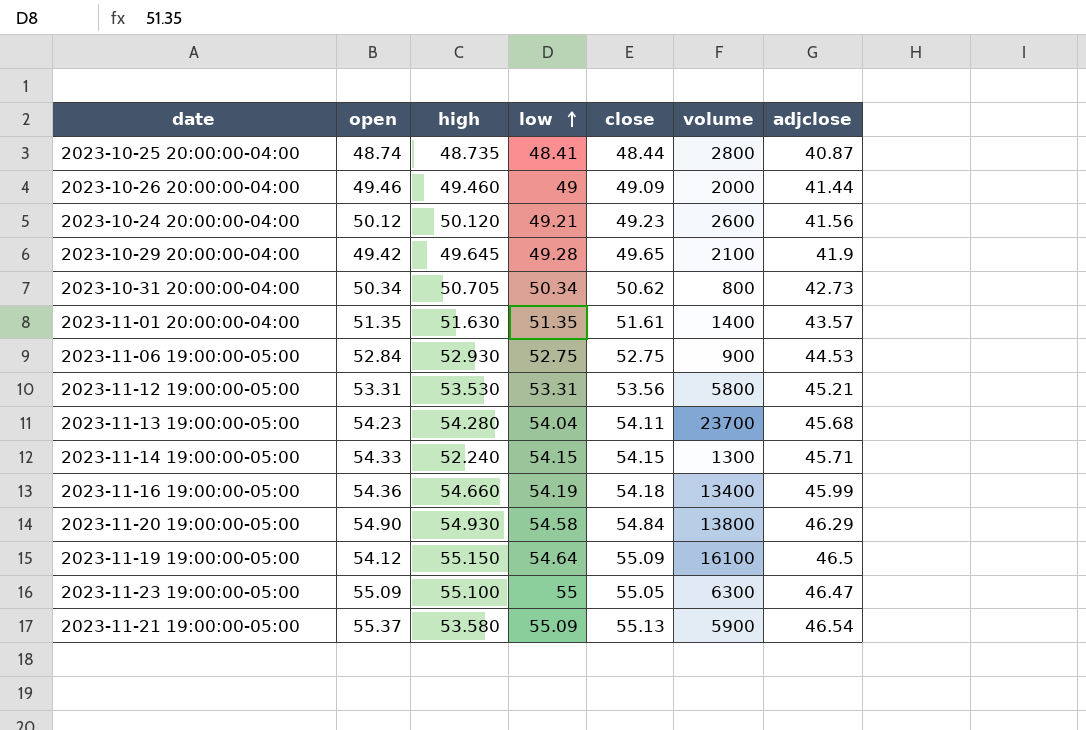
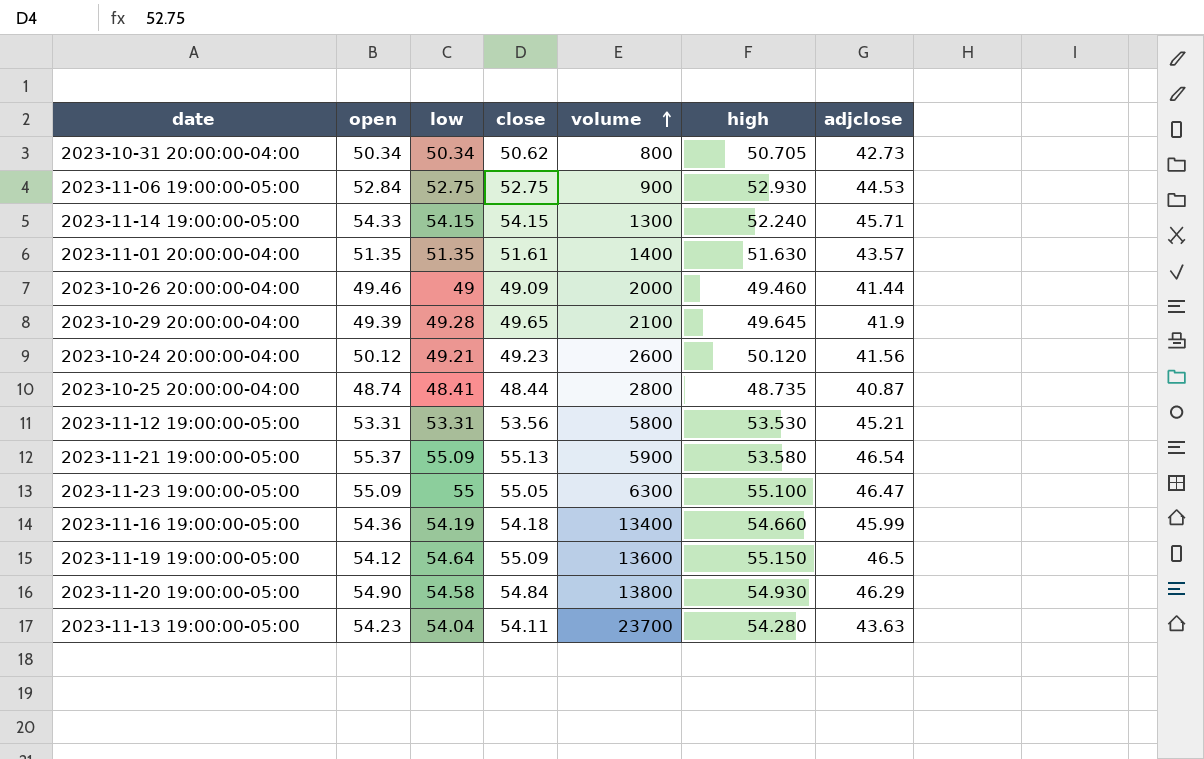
row order: low ascending -> volume ascending
column high | position: 3 -> 6
2023-10-29 20:00:00-04:00 | open: 49.42 -> 49.39
2023-11-19 19:00:00-05:00 | volume: 16100 -> 13600
2023-11-13 19:00:00-05:00 | adjclose: 45.68 -> 43.63

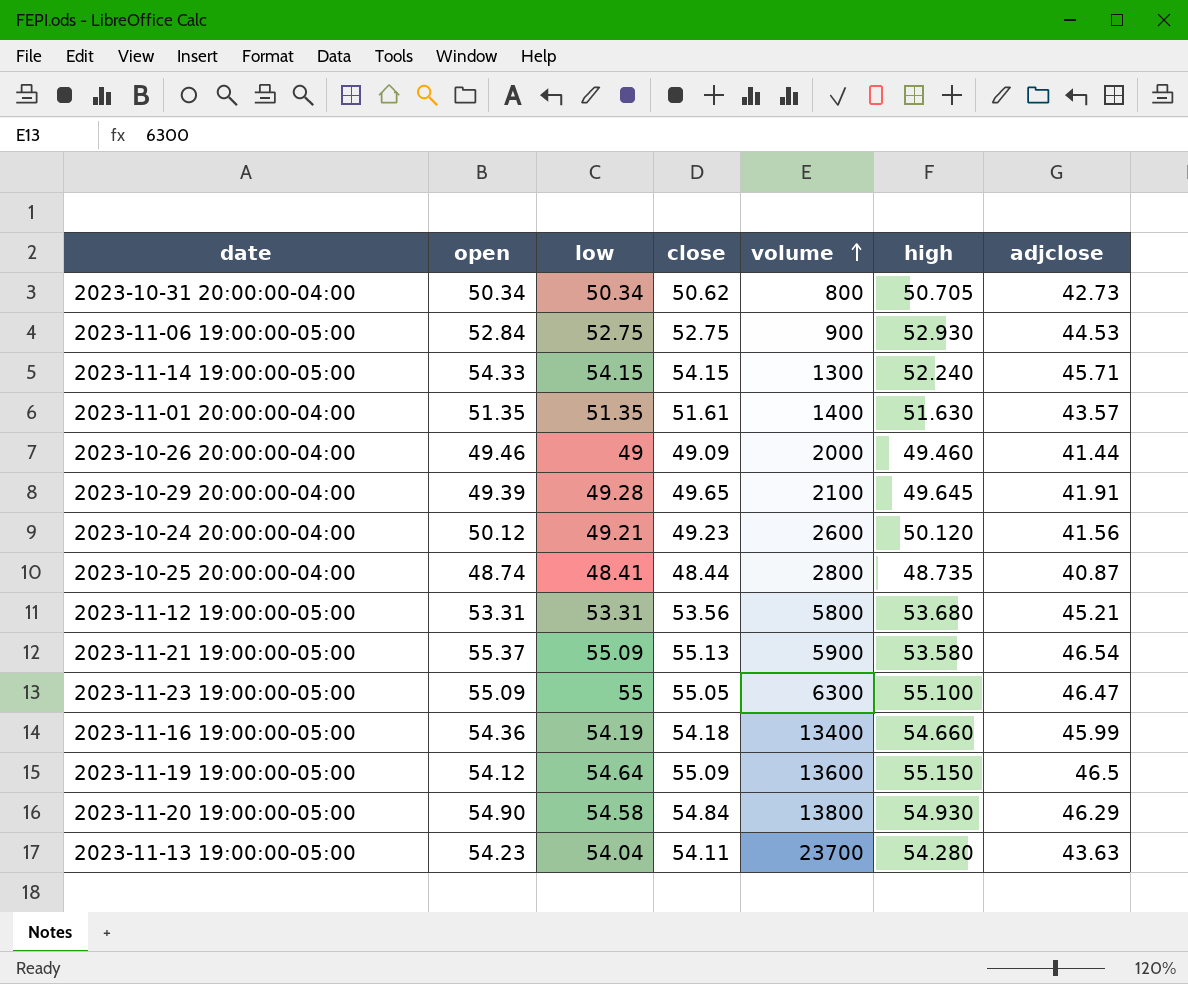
2023-10-29 20:00:00-04:00 | adjclose: 41.9 -> 41.91
2023-11-12 19:00:00-05:00 | high: 53.530 -> 53.680

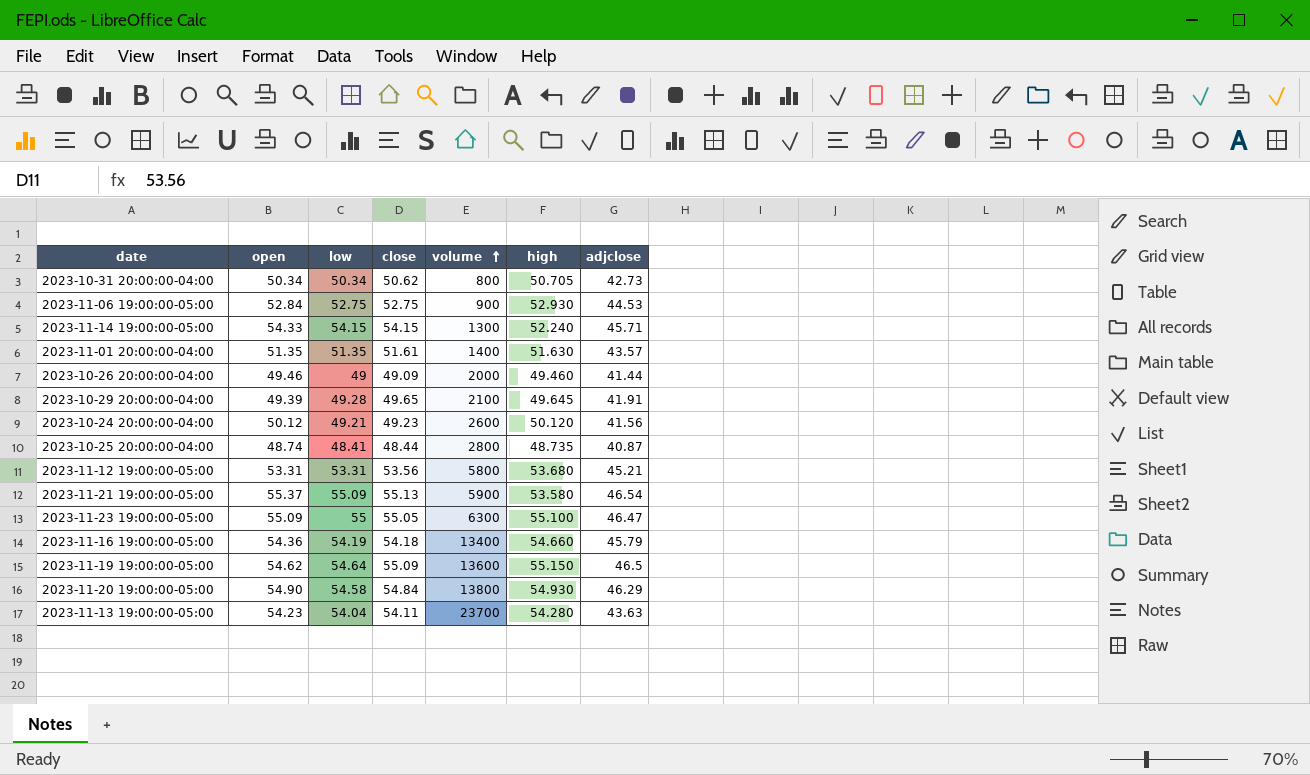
2023-11-16 19:00:00-05:00 | adjclose: 45.99 -> 45.79
2023-11-19 19:00:00-05:00 | open: 54.12 -> 54.62

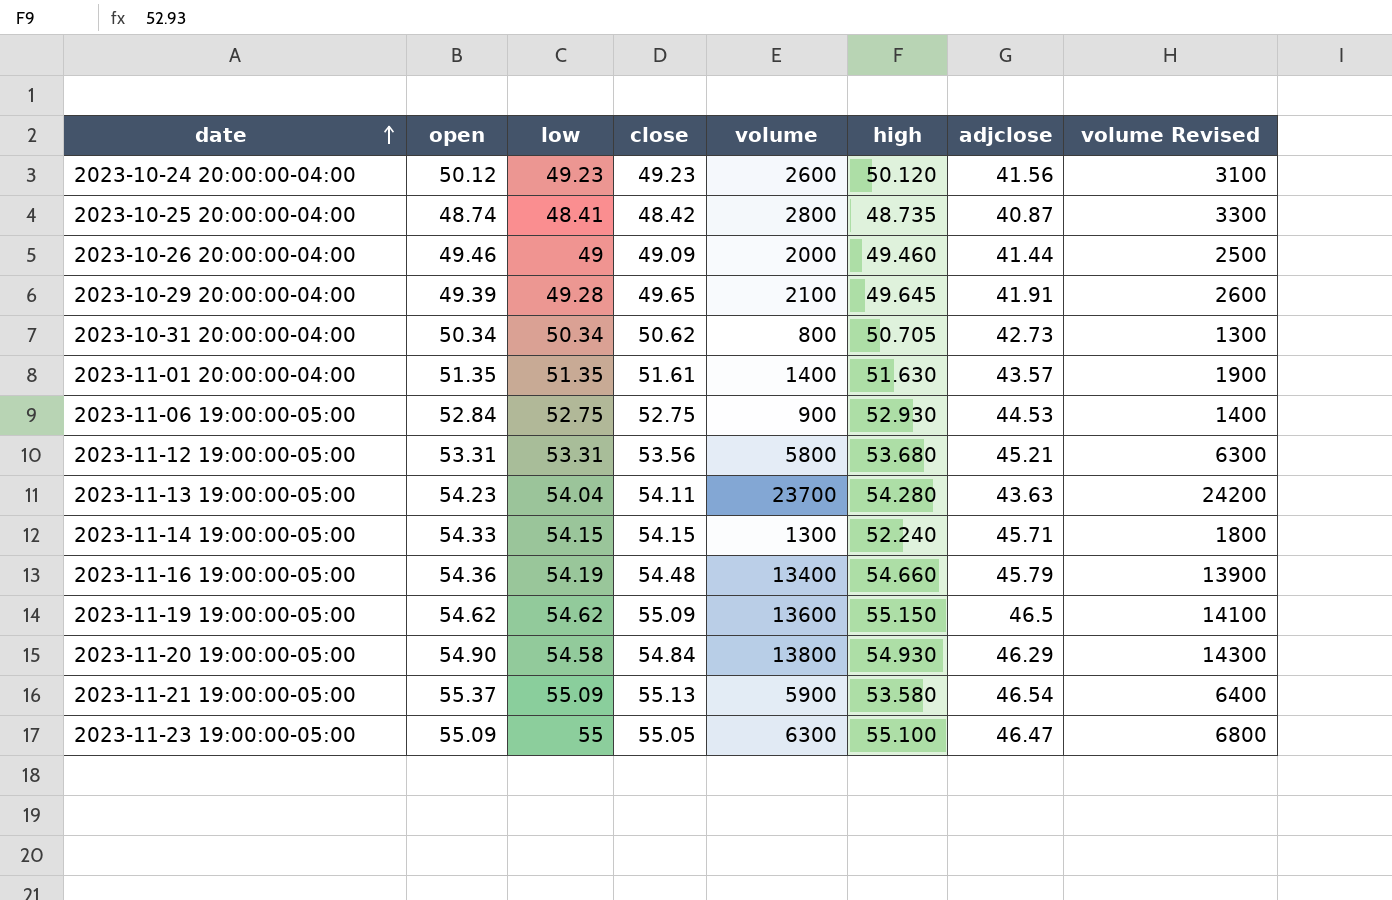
row order: volume ascending -> date ascending
column volume Revised | formula: none -> [volume] + 500
2023-10-24 20:00:00-04:00 | low: 49.21 -> 49.23
2023-10-25 20:00:00-04:00 | close: 48.44 -> 48.42
2023-11-16 19:00:00-05:00 | close: 54.18 -> 54.48
2023-11-19 19:00:00-05:00 | low: 54.64 -> 54.62

